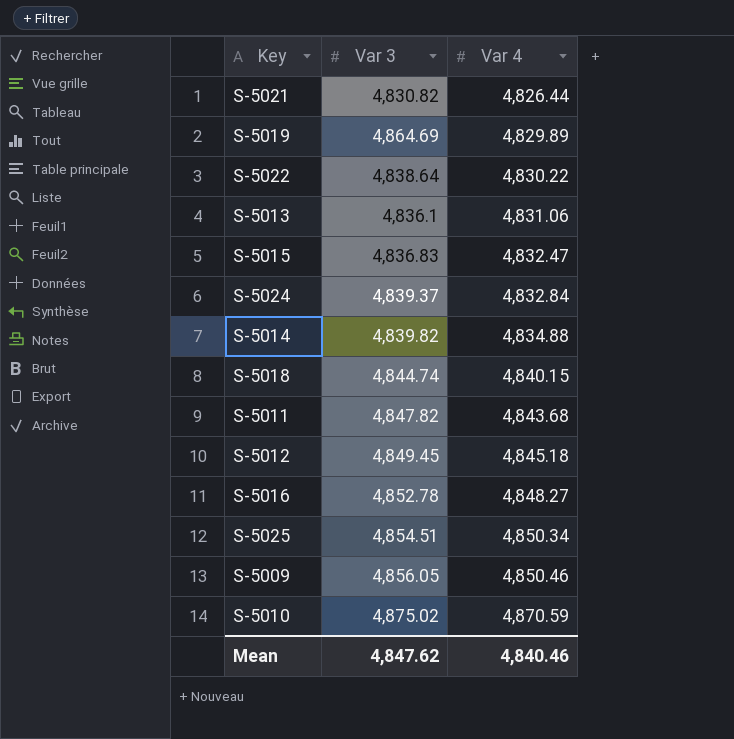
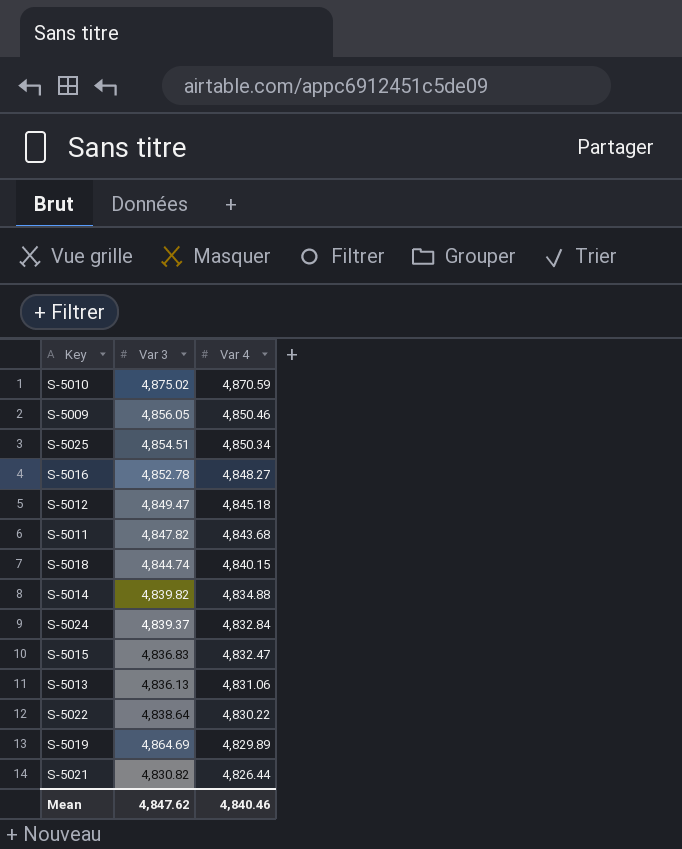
row order: Var 4 ascending -> Var 4 descending
S-5012 | Var 3: 4,849.45 -> 4,849.47
S-5013 | Var 3: 4,836.1 -> 4,836.13

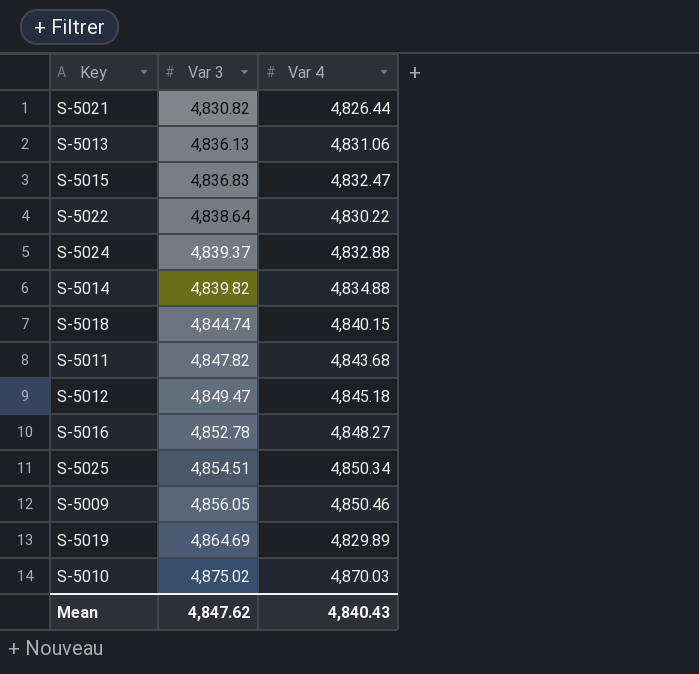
row order: Var 4 descending -> Var 3 ascending
S-5024 | Var 4: 4,832.84 -> 4,832.88
S-5010 | Var 4: 4,870.59 -> 4,870.03
Mean | Var 4: 4,840.46 -> 4,840.43

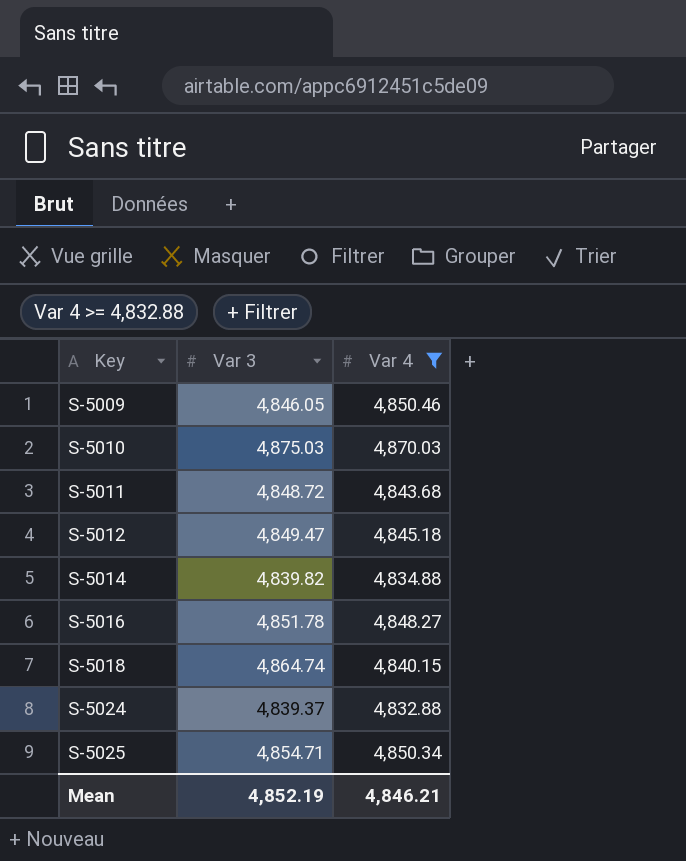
filter: none -> Var 4 >= 4,832.88
row order: Var 3 ascending -> Key ascending
S-5009 | Var 3: 4,856.05 -> 4,846.05
S-5010 | Var 3: 4,875.02 -> 4,875.03
S-5011 | Var 3: 4,847.82 -> 4,848.72
S-5016 | Var 3: 4,852.78 -> 4,851.78
S-5018 | Var 3: 4,844.74 -> 4,864.74
S-5025 | Var 3: 4,854.51 -> 4,854.71
Mean | Var 3: 4,847.62 -> 4,852.19
Mean | Var 4: 4,840.43 -> 4,846.21

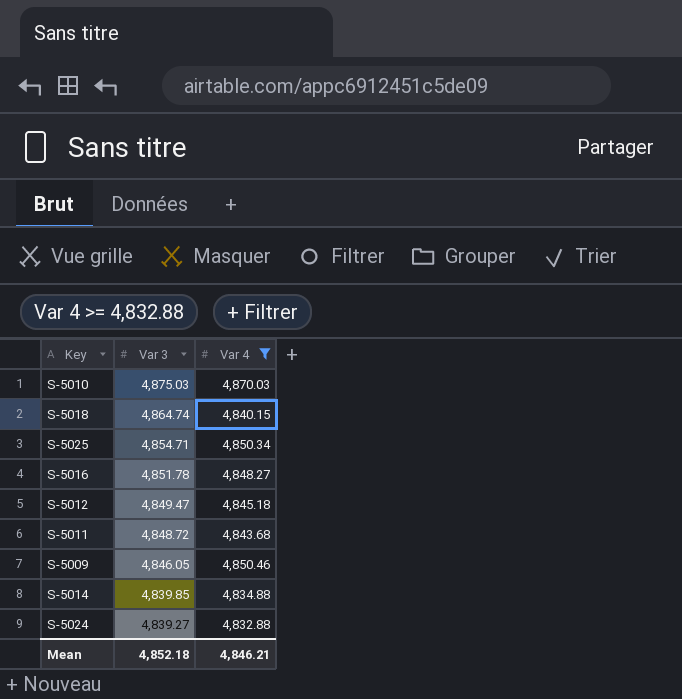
row order: Key ascending -> Var 3 descending
S-5014 | Var 3: 4,839.82 -> 4,839.85
S-5024 | Var 3: 4,839.37 -> 4,839.27
Mean | Var 3: 4,852.19 -> 4,852.18

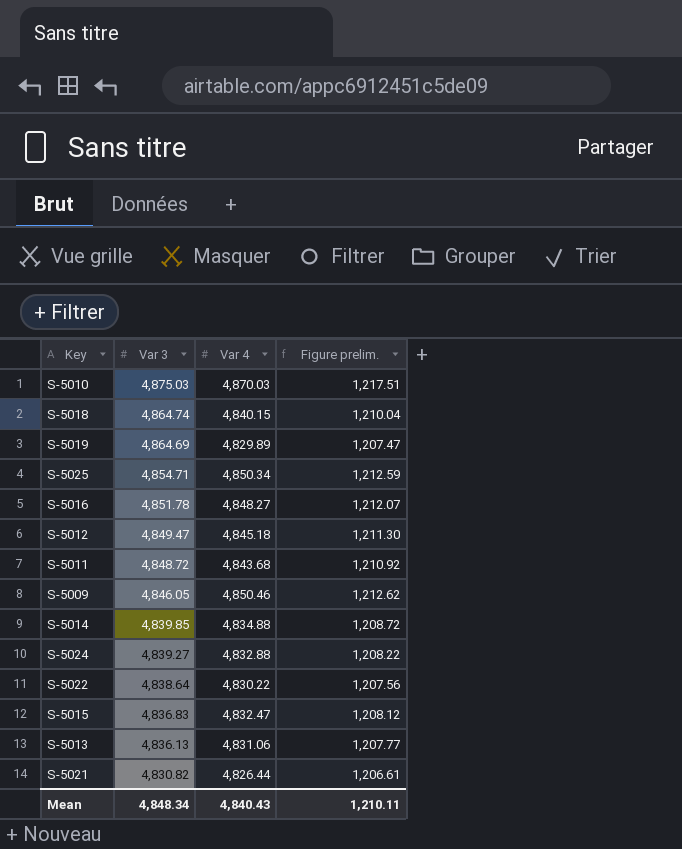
filter: Var 4 >= 4,832.88 -> none
column Figure prelim. | formula: none -> [Var 4] * 0.25
Mean | Var 3: 4,852.18 -> 4,848.34
Mean | Var 4: 4,846.21 -> 4,840.43

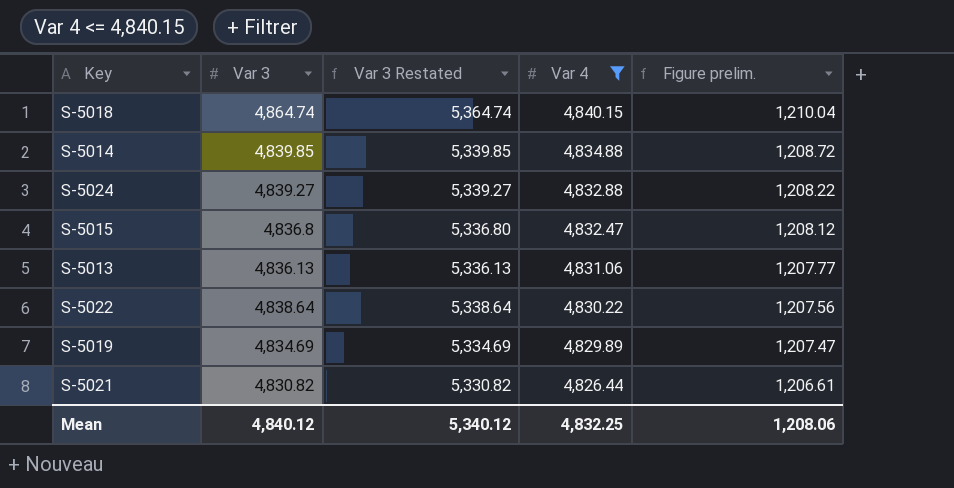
filter: none -> Var 4 <= 4,840.15
row order: Var 3 descending -> Var 4 descending
column Var 3 Restated | formula: none -> [Var 3] + 500
S-5015 | Var 3: 4,836.83 -> 4,836.8
S-5019 | Var 3: 4,864.69 -> 4,834.69
Mean | Var 3: 4,848.34 -> 4,840.12
Mean | Var 4: 4,840.43 -> 4,832.25
Mean | Figure prelim.: 1,210.11 -> 1,208.06

